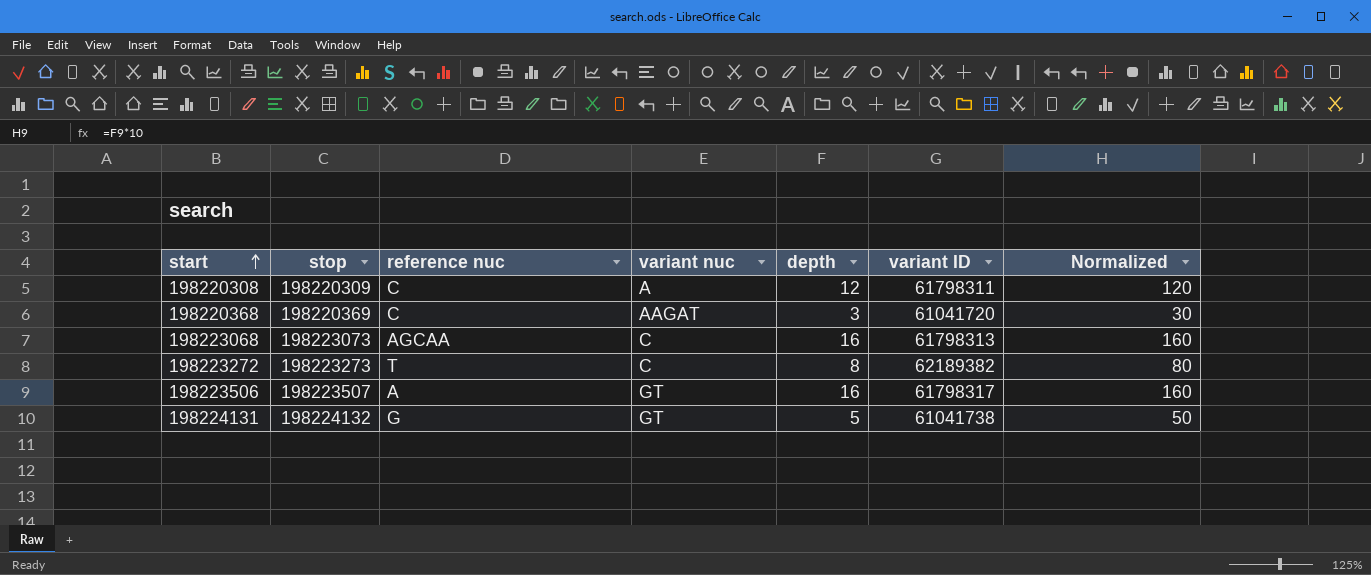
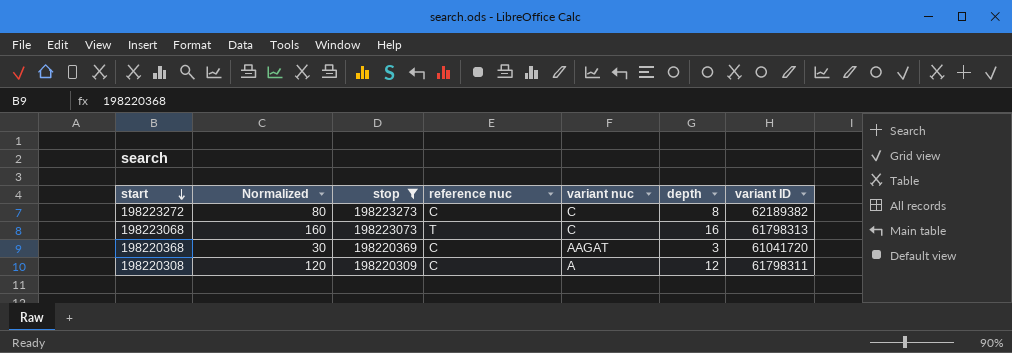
filter: none -> stop <= 198223273
row order: start ascending -> start descending
column Normalized | position: 7 -> 2
198223272 | reference nuc: T -> C
198223068 | reference nuc: AGCAA -> T

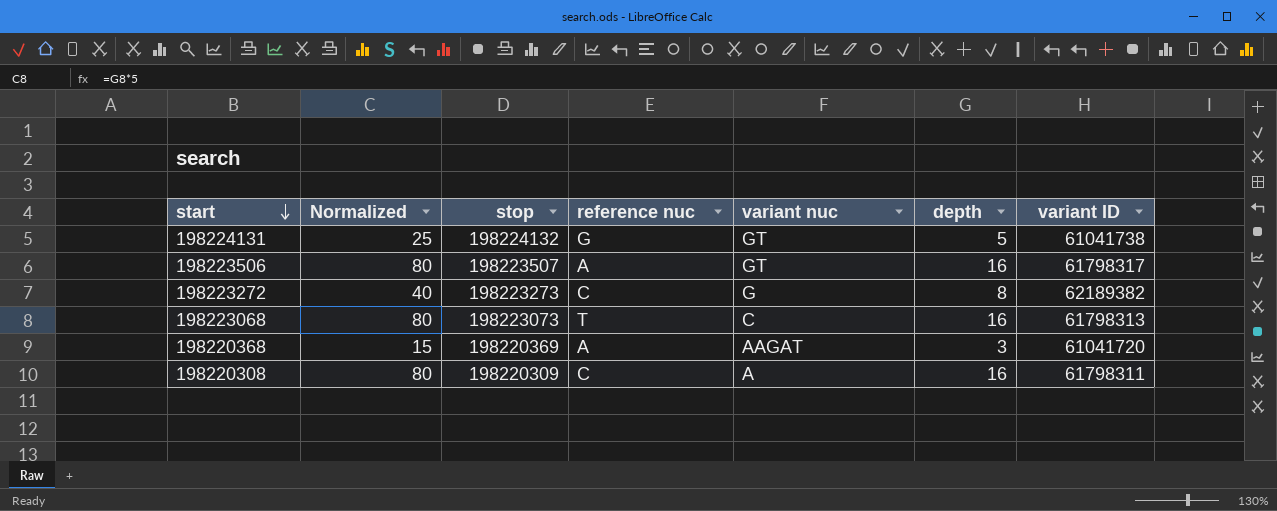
filter: stop <= 198223273 -> none
column Normalized | formula: [depth] * 10 -> [depth] * 5
198223272 | variant nuc: C -> G
198220368 | reference nuc: C -> A
198220308 | depth: 12 -> 16

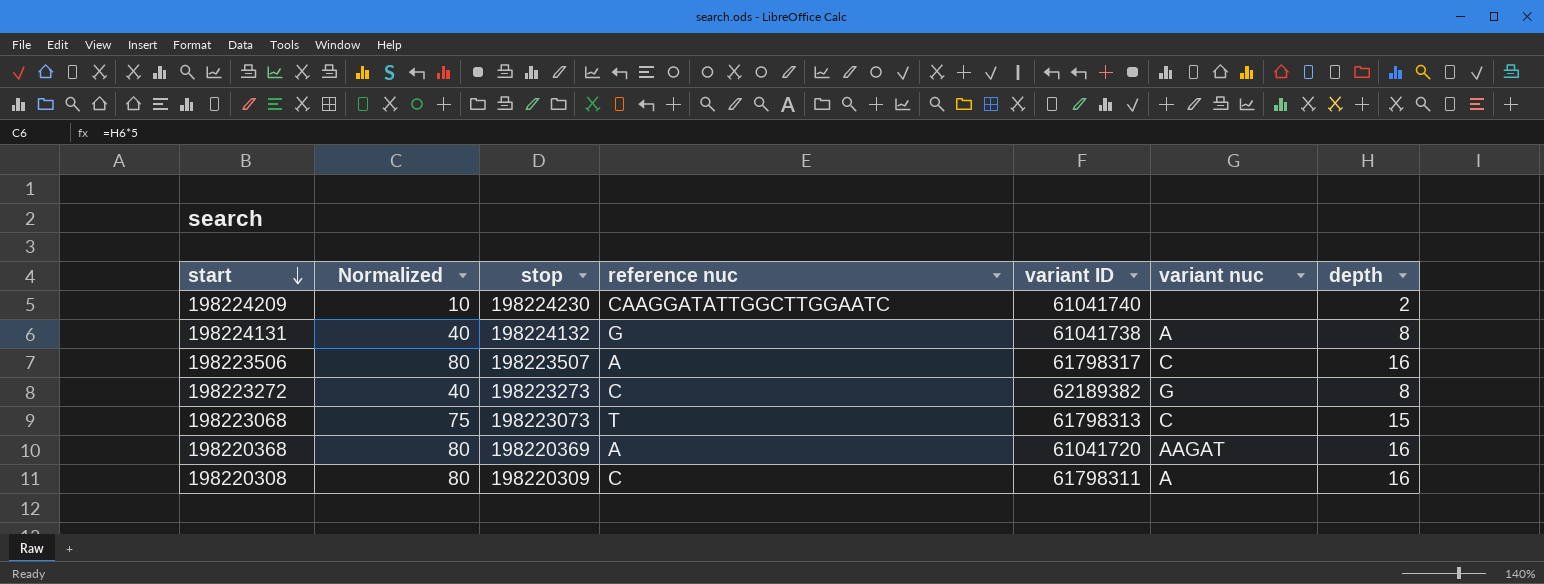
column variant ID | position: 7 -> 5
row 198224209: none -> 10 | 198224230 | CAAGGATATTGGCTTGGAATC | 61041740 | none | 2
198224131 | Normalized: 25 -> 40
198224131 | variant nuc: GT -> A
198224131 | depth: 5 -> 8
198223506 | variant nuc: GT -> C
198223068 | Normalized: 80 -> 75
198223068 | depth: 16 -> 15
198220368 | Normalized: 15 -> 80
198220368 | depth: 3 -> 16

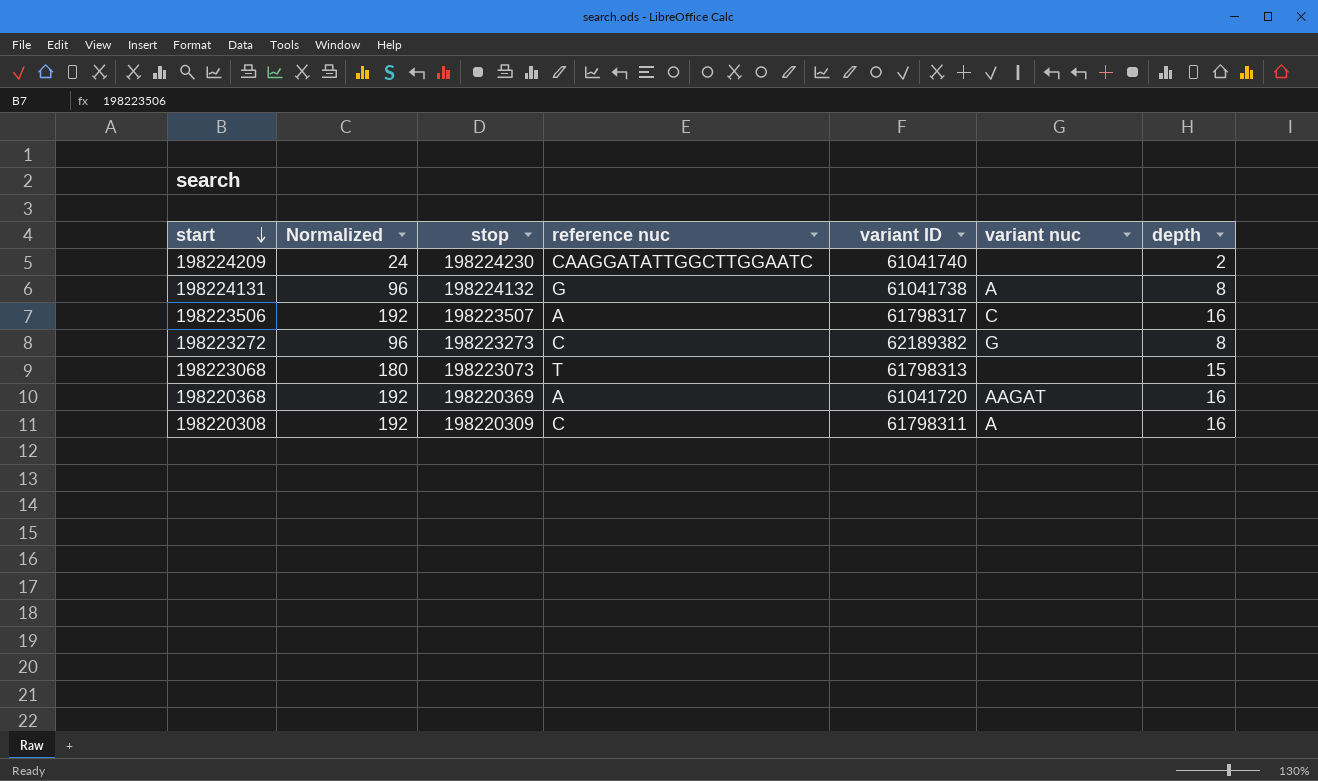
column Normalized | formula: [depth] * 5 -> [depth] * 12
198223068 | variant nuc: C -> none

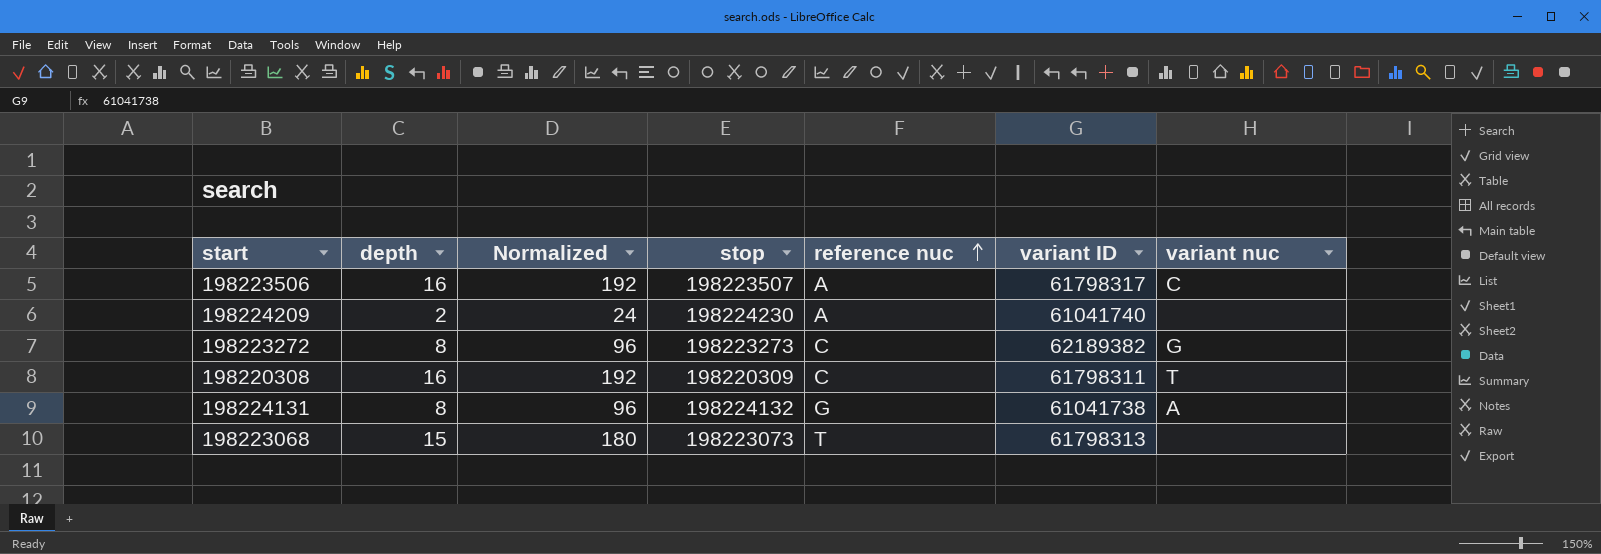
row order: start descending -> reference nuc ascending
column depth | position: 7 -> 2
row 198220368: 192 | 198220369 | A | 61041720 | AAGAT | 16 -> none
198224209 | reference nuc: CAAGGATATTGGCTTGGAATC -> A
198220308 | variant nuc: A -> T

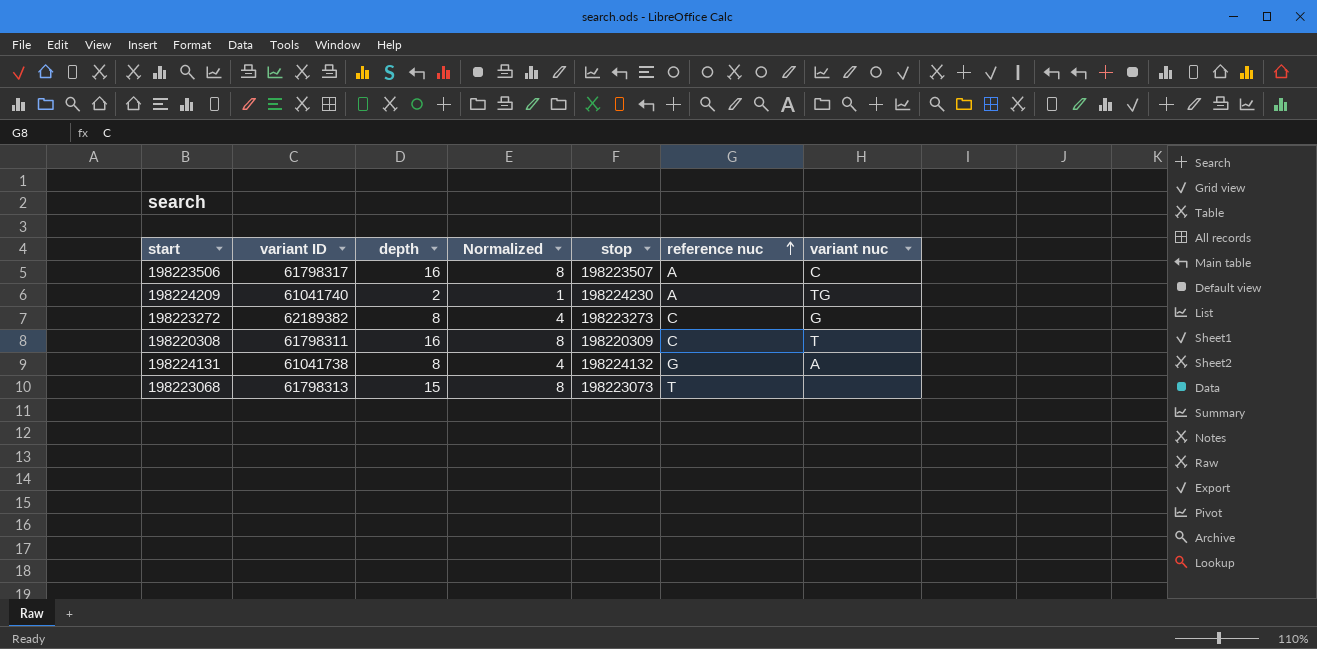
column variant ID | position: 6 -> 2
column Normalized | formula: [depth] * 12 -> [depth] * 0.5
198224209 | variant nuc: none -> TG

